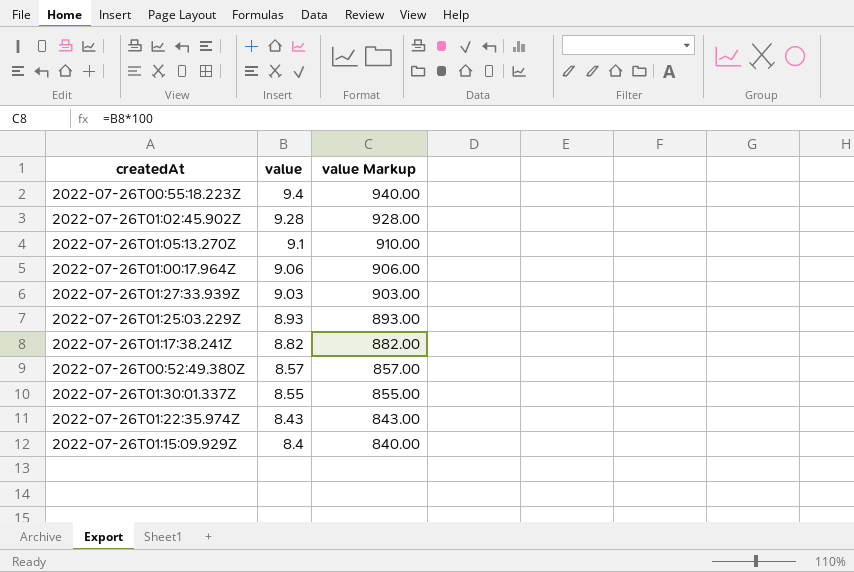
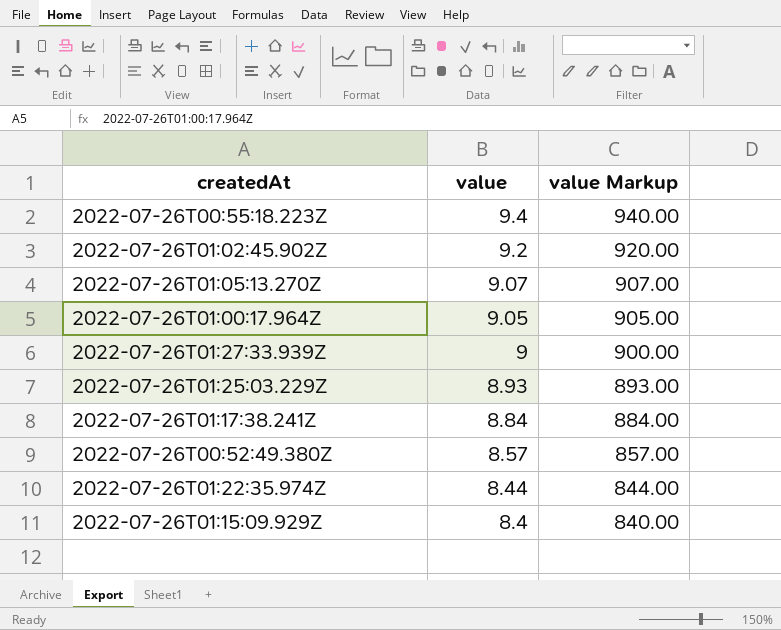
row 2022-07-26T01:30:01.337Z: 8.55 | 855.00 -> none
2022-07-26T01:02:45.902Z | value: 9.28 -> 9.2
2022-07-26T01:02:45.902Z | value Markup: 928.00 -> 920.00
2022-07-26T01:05:13.270Z | value: 9.1 -> 9.07
2022-07-26T01:05:13.270Z | value Markup: 910.00 -> 907.00
2022-07-26T01:00:17.964Z | value: 9.06 -> 9.05
2022-07-26T01:00:17.964Z | value Markup: 906.00 -> 905.00
2022-07-26T01:27:33.939Z | value: 9.03 -> 9
2022-07-26T01:27:33.939Z | value Markup: 903.00 -> 900.00
2022-07-26T01:17:38.241Z | value: 8.82 -> 8.84
2022-07-26T01:17:38.241Z | value Markup: 882.00 -> 884.00
2022-07-26T01:22:35.974Z | value: 8.43 -> 8.44
2022-07-26T01:22:35.974Z | value Markup: 843.00 -> 844.00

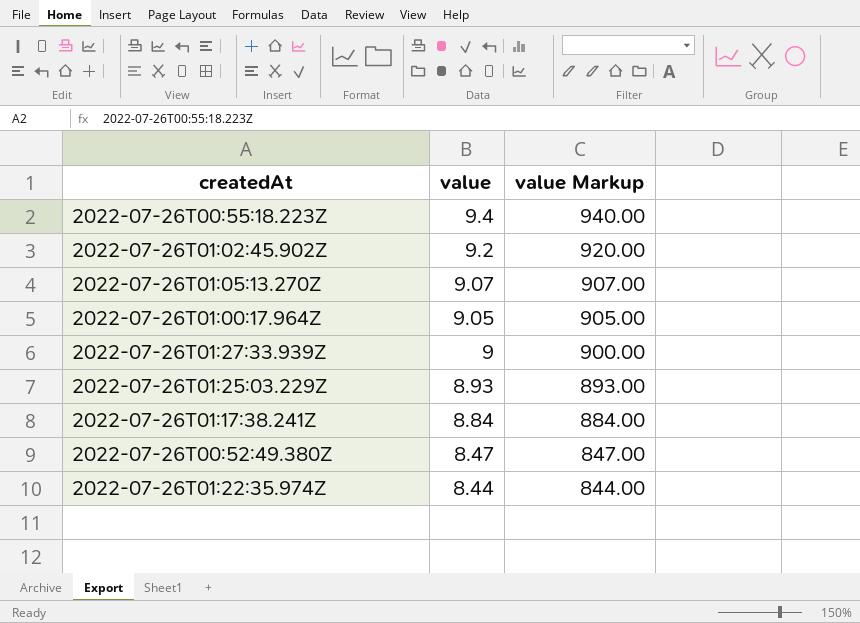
row 2022-07-26T01:15:09.929Z: 8.4 | 840.00 -> none
2022-07-26T00:52:49.380Z | value: 8.57 -> 8.47
2022-07-26T00:52:49.380Z | value Markup: 857.00 -> 847.00

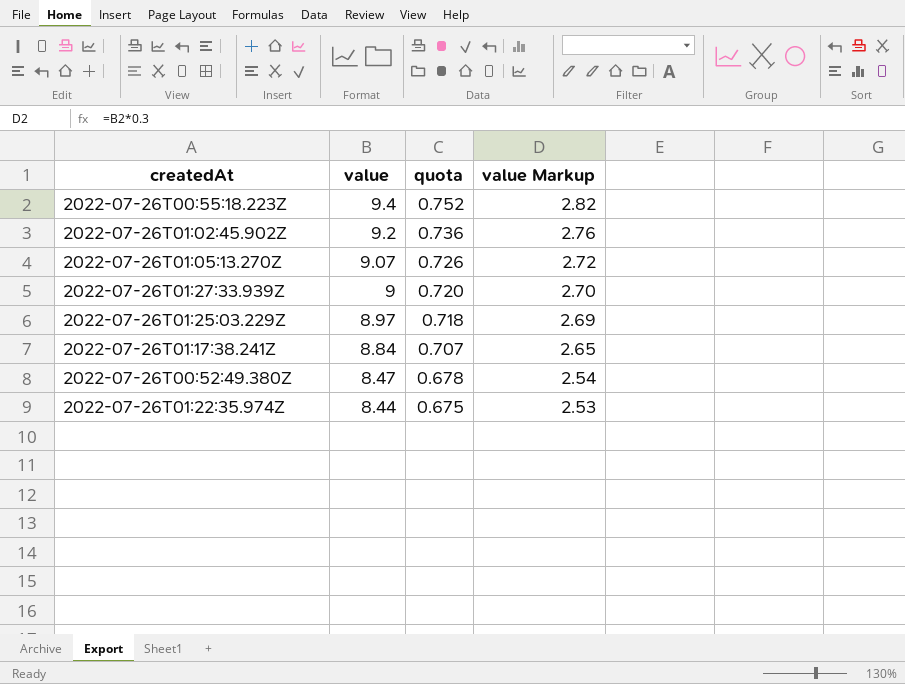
column quota | formula: none -> [value] * 0.08
column value Markup | formula: [value] * 100 -> [value] * 0.3
row 2022-07-26T01:00:17.964Z: 9.05 | 905.00 -> none
2022-07-26T01:25:03.229Z | value: 8.93 -> 8.97

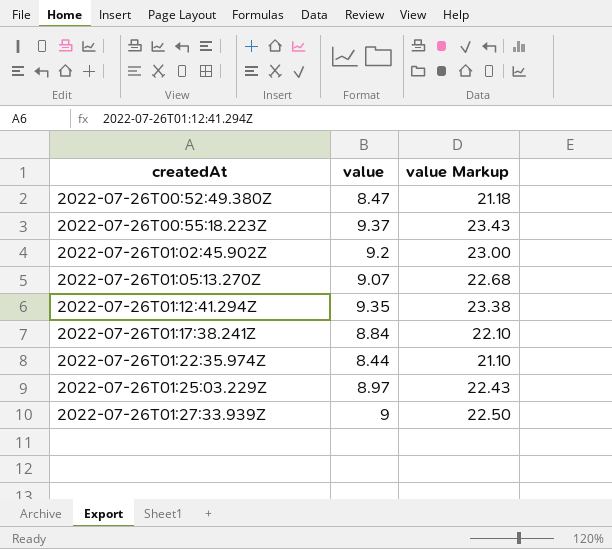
row order: value descending -> createdAt ascending
column quota | formula: [value] * 0.08 -> none
column value Markup | formula: [value] * 0.3 -> [value] * 2.5
2022-07-26T00:55:18.223Z | value: 9.4 -> 9.37
row 2022-07-26T01:12:41.294Z: none -> 9.35 | 23.38

